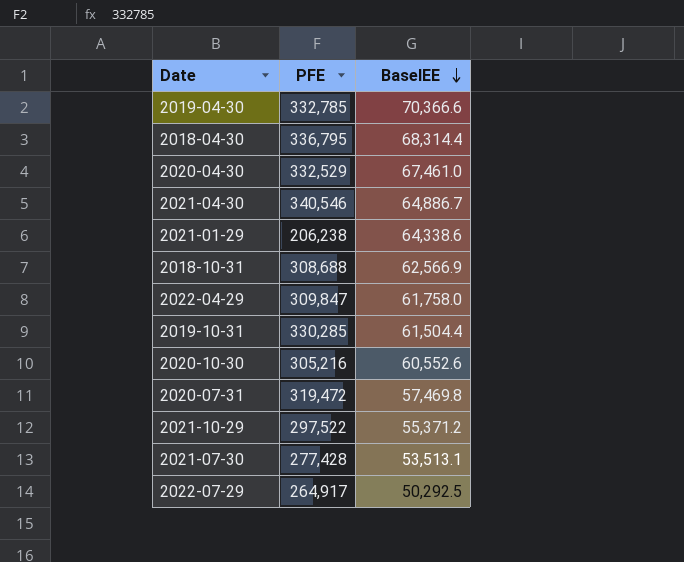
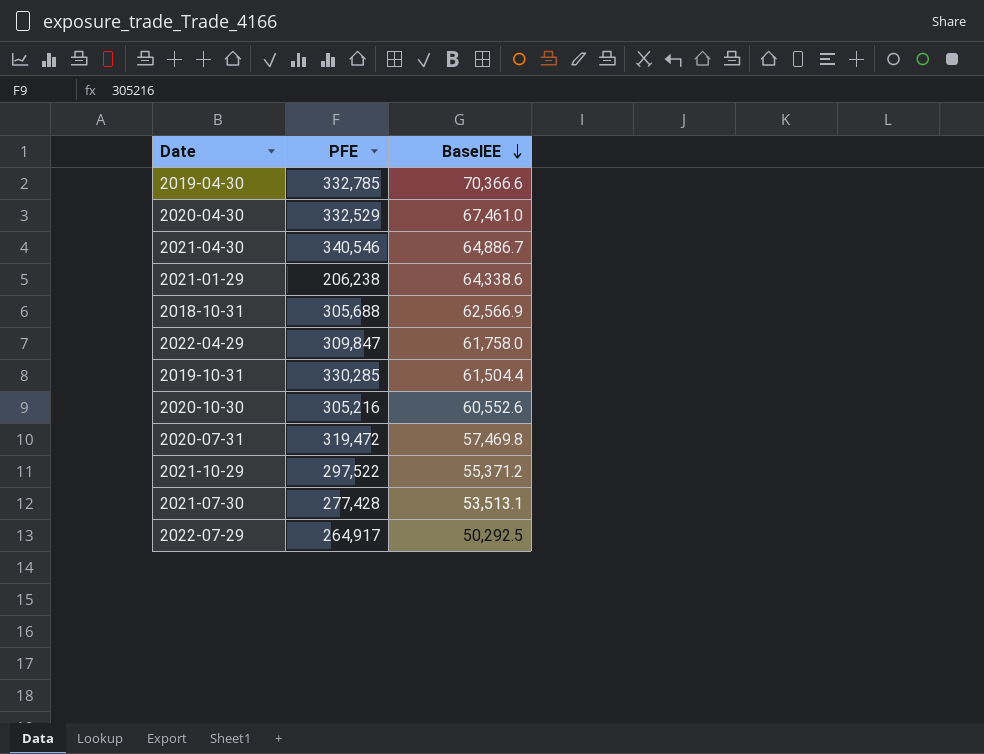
row 2018-04-30: 336,795 | 68,314.4 -> none
2018-10-31 | PFE: 308,688 -> 305,688

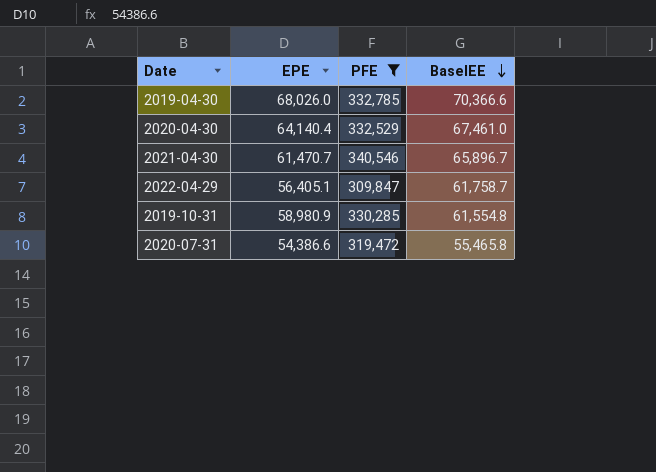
filter: none -> PFE >= 309,847
column EPE | position: none -> 2
2021-04-30 | BaselEE: 64,886.7 -> 65,896.7
2022-04-29 | BaselEE: 61,758.0 -> 61,758.7
2019-10-31 | BaselEE: 61,504.4 -> 61,554.8
2020-07-31 | BaselEE: 57,469.8 -> 55,465.8

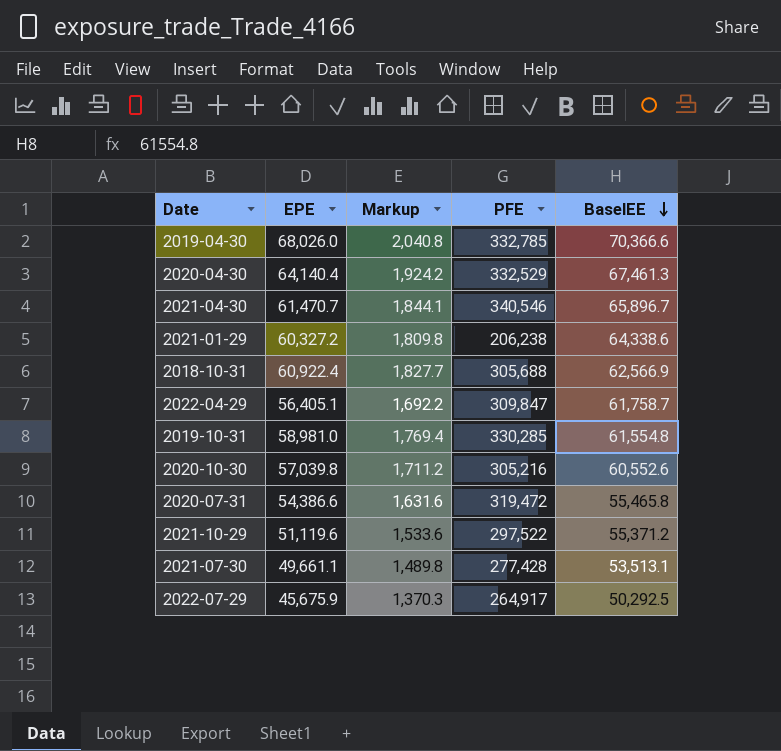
filter: PFE >= 309,847 -> none
column Markup | formula: none -> [EPE] * 0.03
2020-04-30 | BaselEE: 67,461.0 -> 67,461.3
2019-10-31 | EPE: 58,980.9 -> 58,981.0

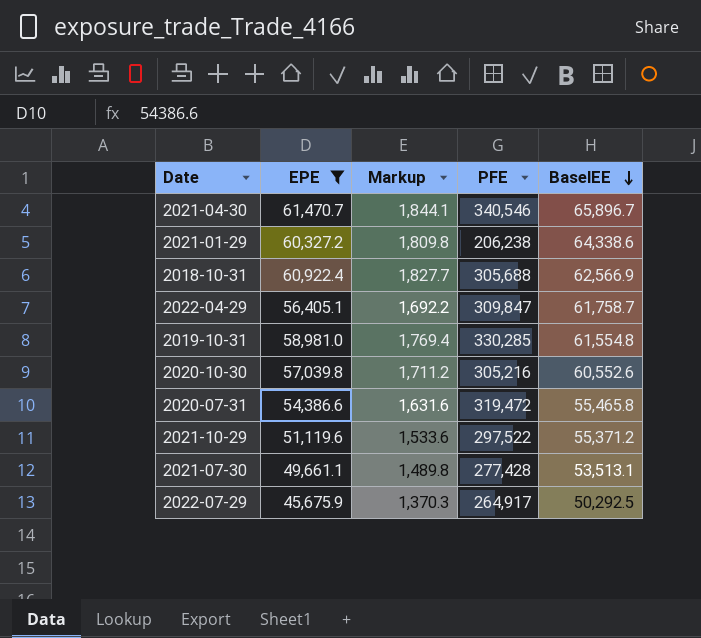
filter: none -> EPE <= 61,470.7

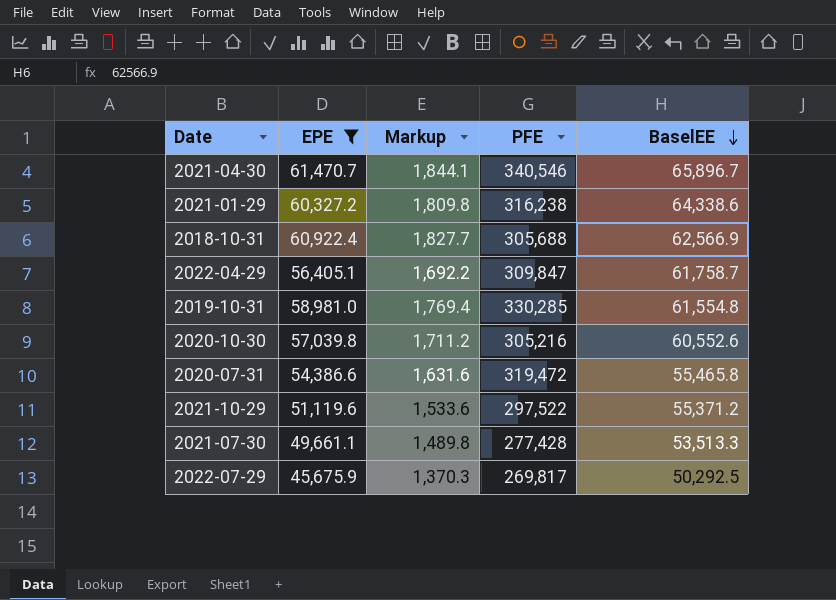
2021-01-29 | PFE: 206,238 -> 316,238
2021-07-30 | BaselEE: 53,513.1 -> 53,513.3
2022-07-29 | PFE: 264,917 -> 269,817

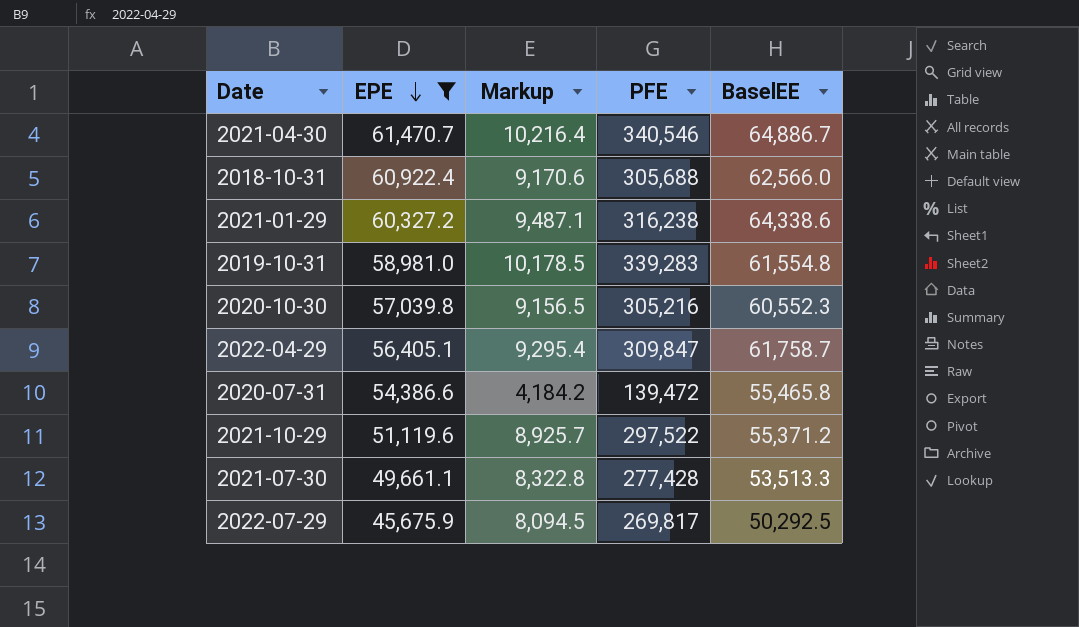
row order: BaselEE descending -> EPE descending
column Markup | formula: [EPE] * 0.03 -> [PFE] * 0.03
2021-04-30 | BaselEE: 65,896.7 -> 64,886.7
2018-10-31 | BaselEE: 62,566.9 -> 62,566.0
2019-10-31 | PFE: 330,285 -> 339,283
2020-10-30 | BaselEE: 60,552.6 -> 60,552.3
2020-07-31 | PFE: 319,472 -> 139,472

